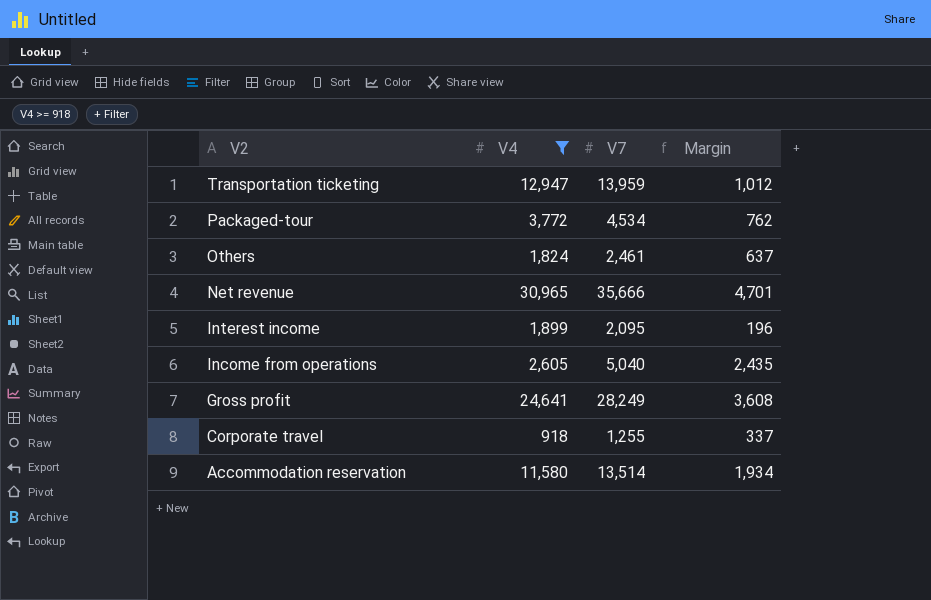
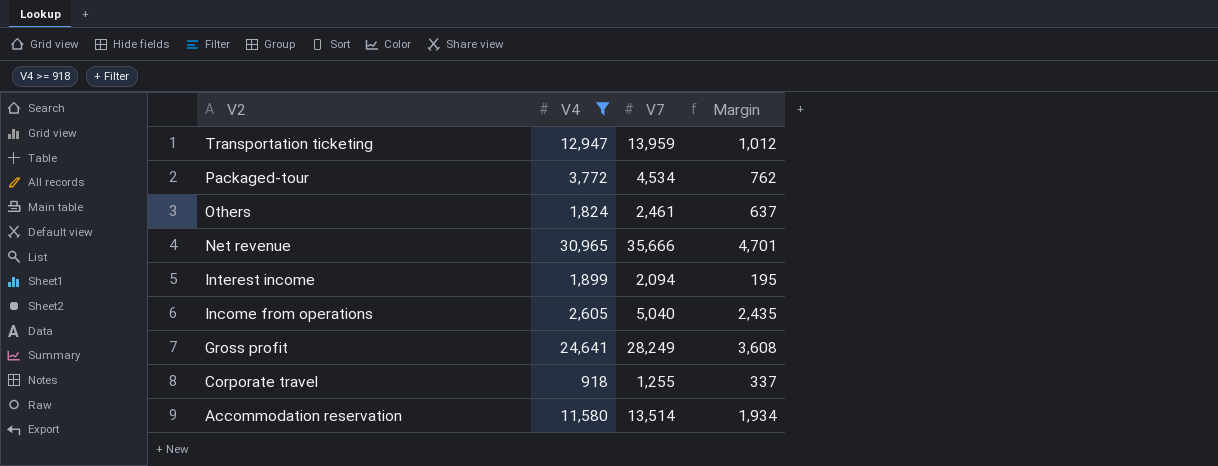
Interest income | V7: 2,095 -> 2,094
Interest income | Margin: 196 -> 195

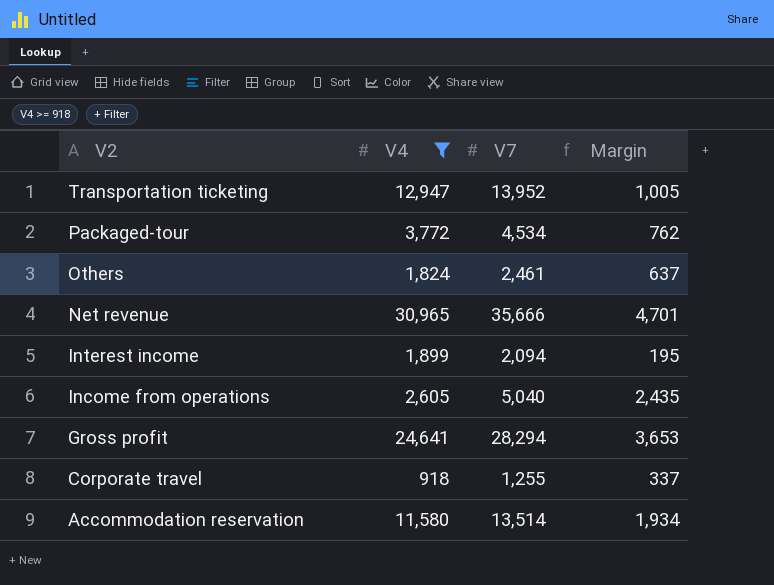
Transportation ticketing | V7: 13,959 -> 13,952
Transportation ticketing | Margin: 1,012 -> 1,005
Gross profit | V7: 28,249 -> 28,294
Gross profit | Margin: 3,608 -> 3,653

